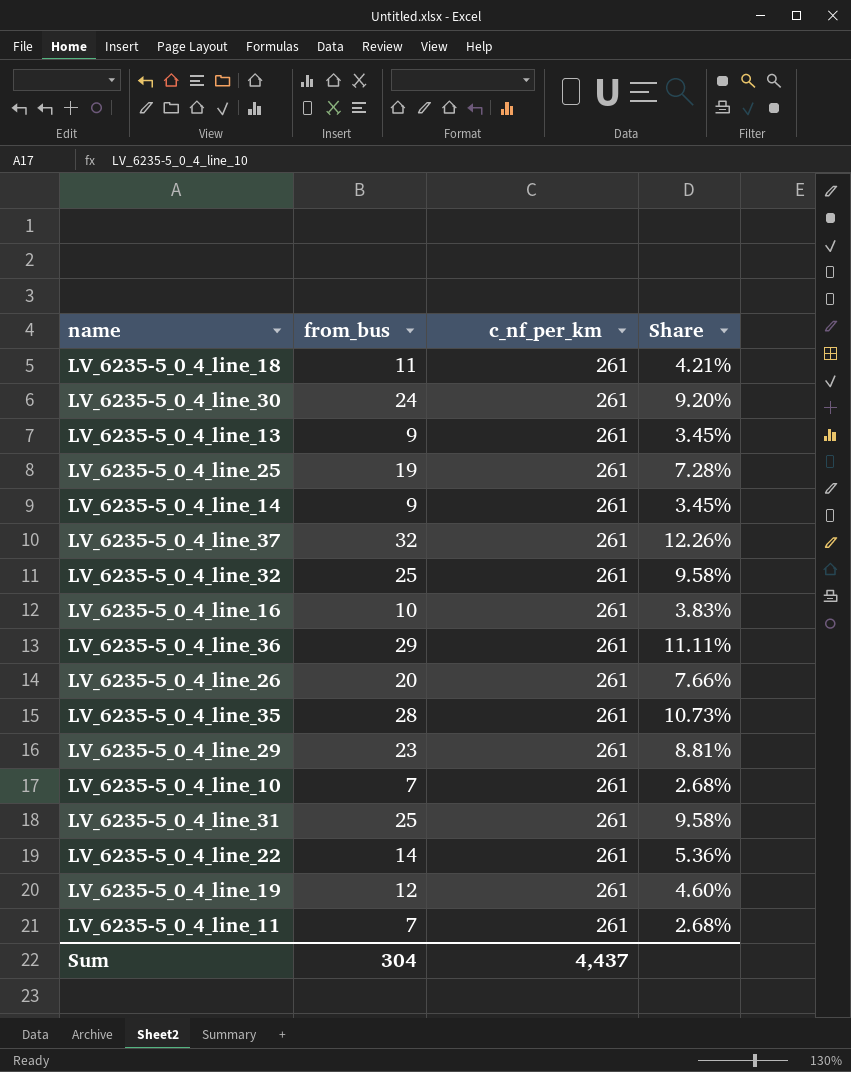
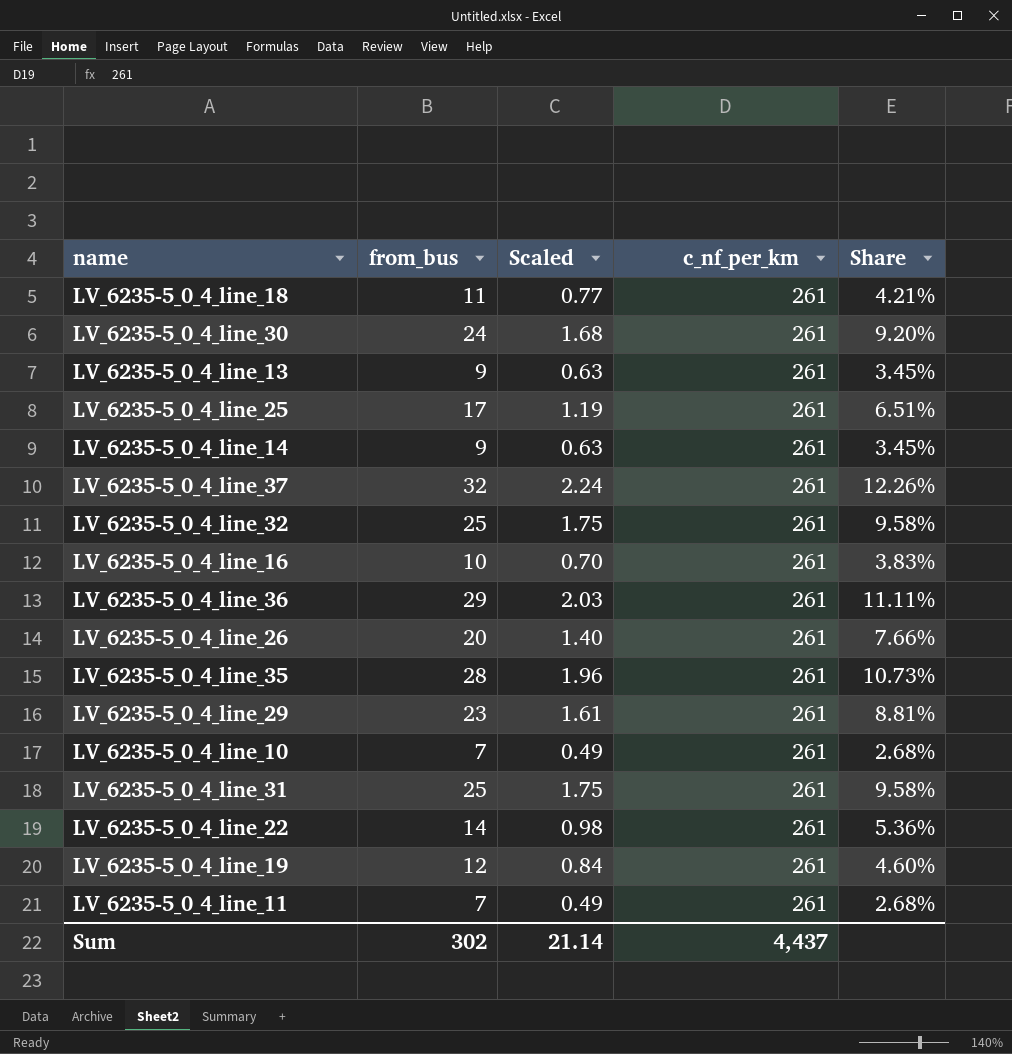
column Scaled | formula: none -> [from_bus] * 0.07
LV_6235-5_0_4_line_25 | from_bus: 19 -> 17
LV_6235-5_0_4_line_25 | Share: 7.28% -> 6.51%
Sum | from_bus: 304 -> 302

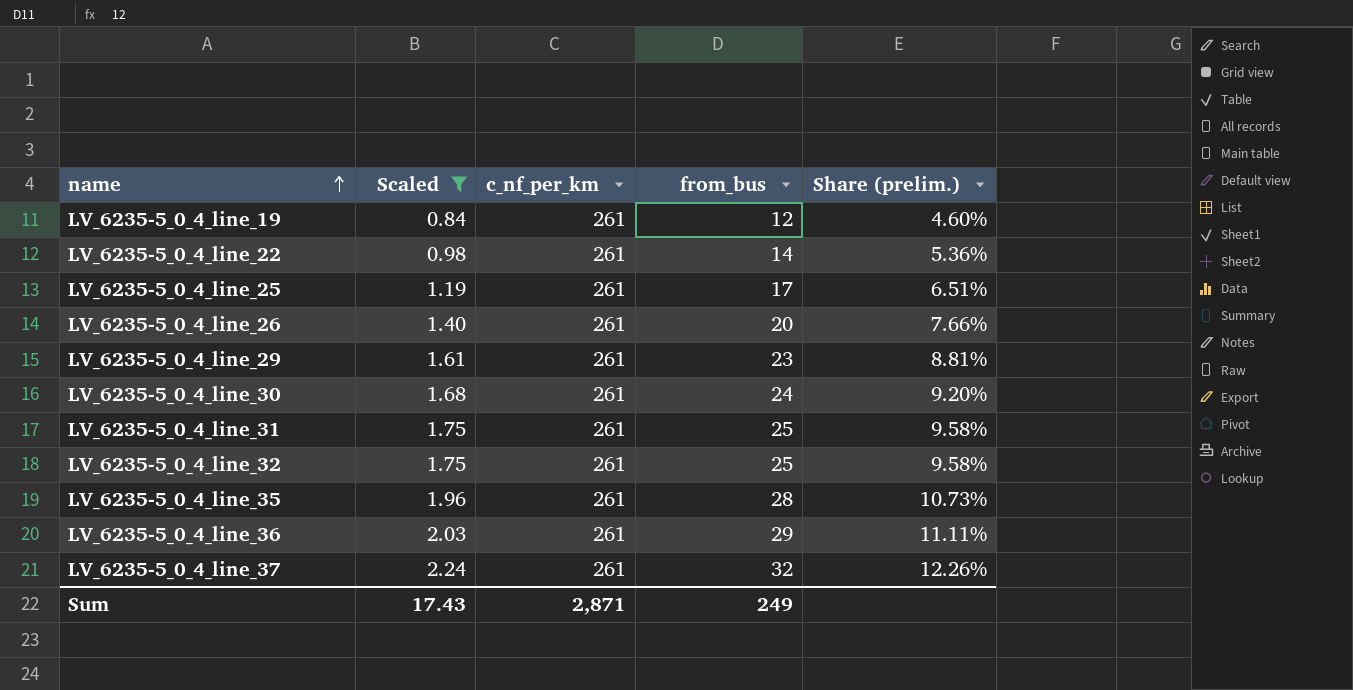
filter: none -> Scaled >= 0.84
row order: none -> name ascending
column from_bus | position: 2 -> 4
column name: Share -> Share (prelim.)
Sum | Scaled: 21.14 -> 17.43
Sum | c_nf_per_km: 4,437 -> 2,871
Sum | from_bus: 302 -> 249

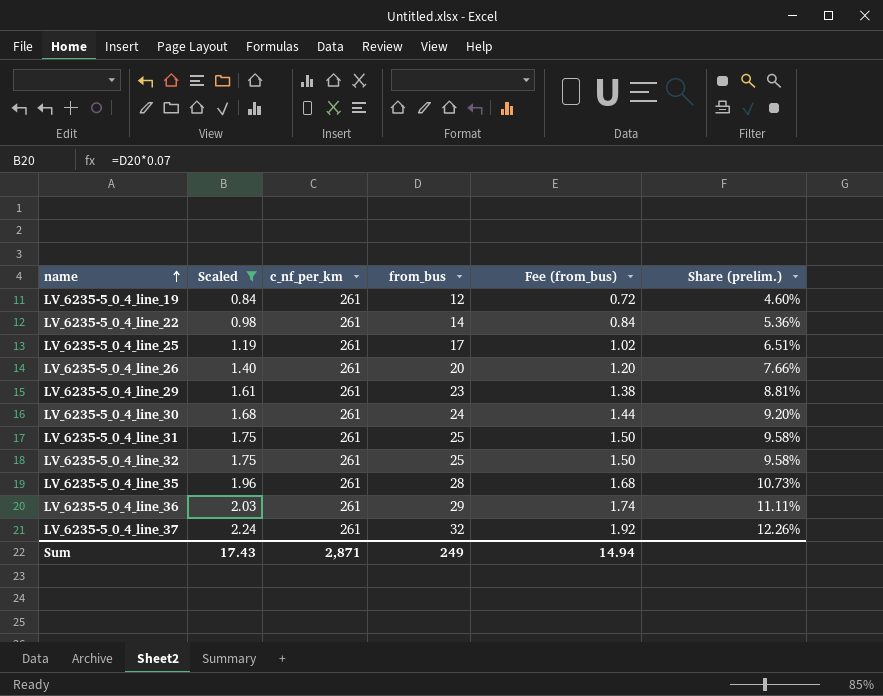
column Fee (from_bus) | formula: none -> [from_bus] * 0.06

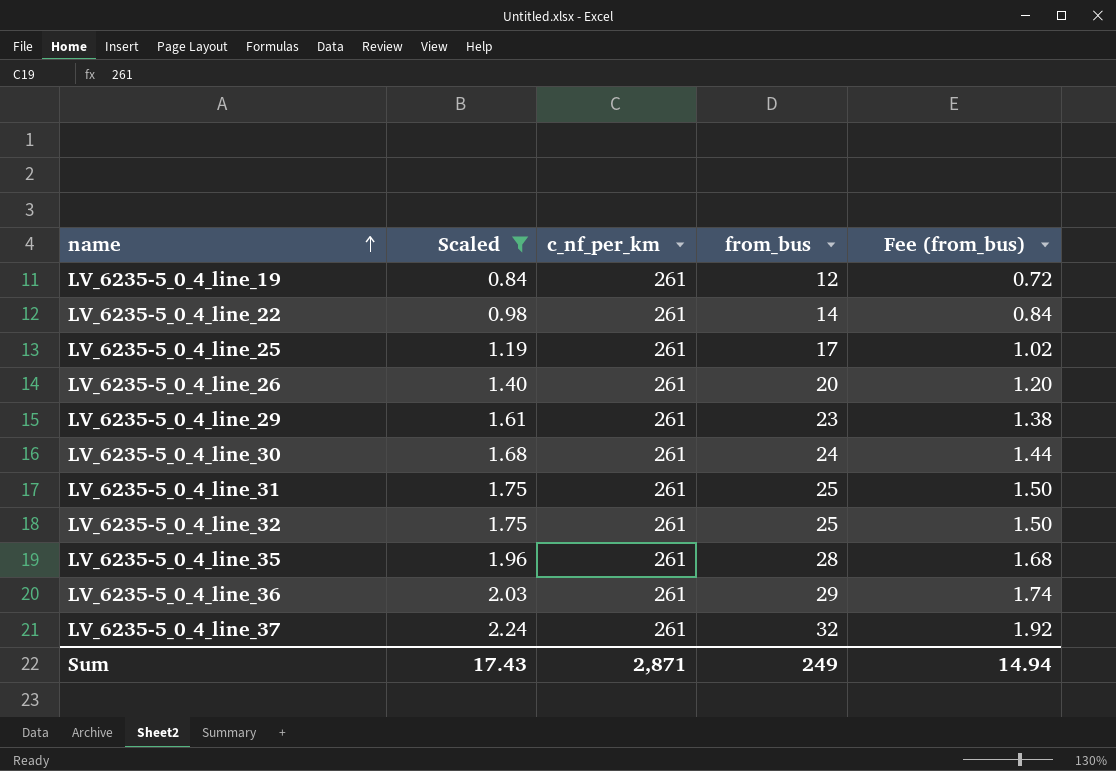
column Share (prelim.) | formula: [from_bus] / [c_nf_per_km] -> none

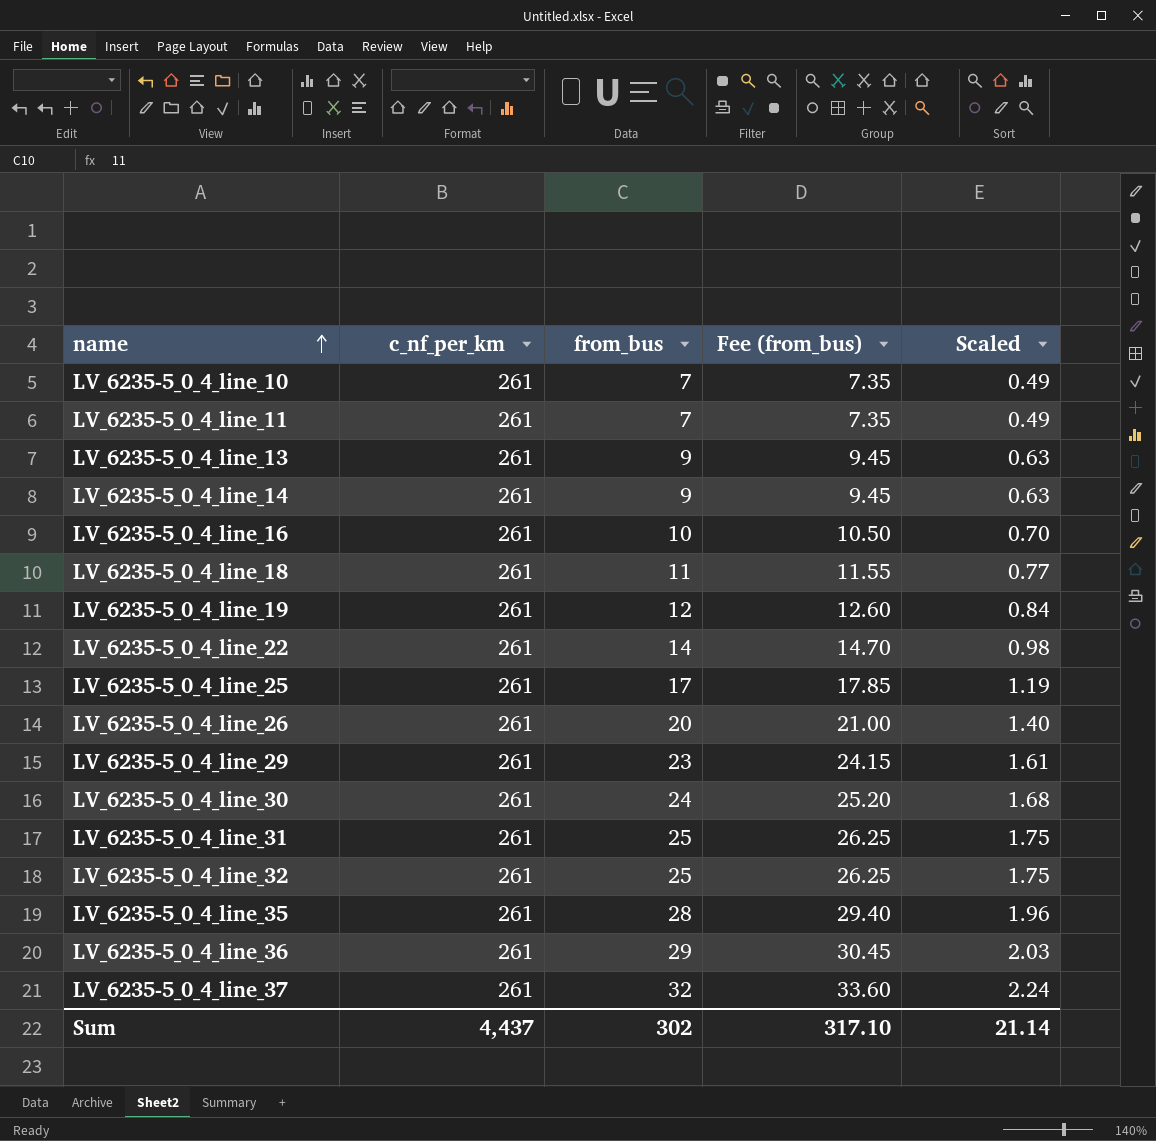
filter: Scaled >= 0.84 -> none
column Fee (from_bus) | formula: [from_bus] * 0.06 -> [from_bus] * 1.05
column Scaled | position: 2 -> 5
Sum | c_nf_per_km: 2,871 -> 4,437
Sum | from_bus: 249 -> 302
Sum | Fee (from_bus): 14.94 -> 317.10
Sum | Scaled: 17.43 -> 21.14

